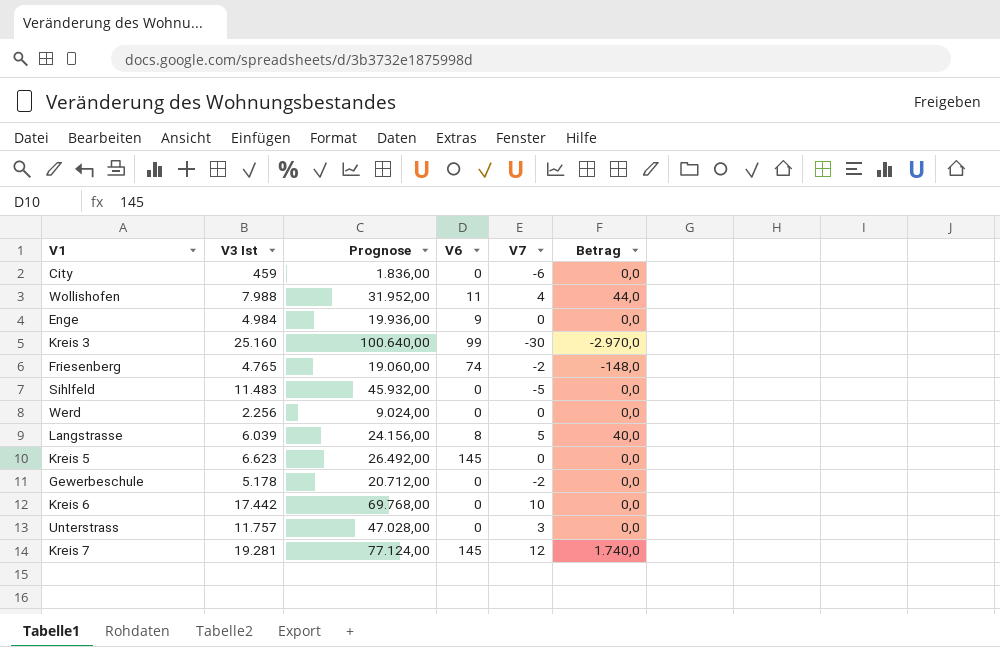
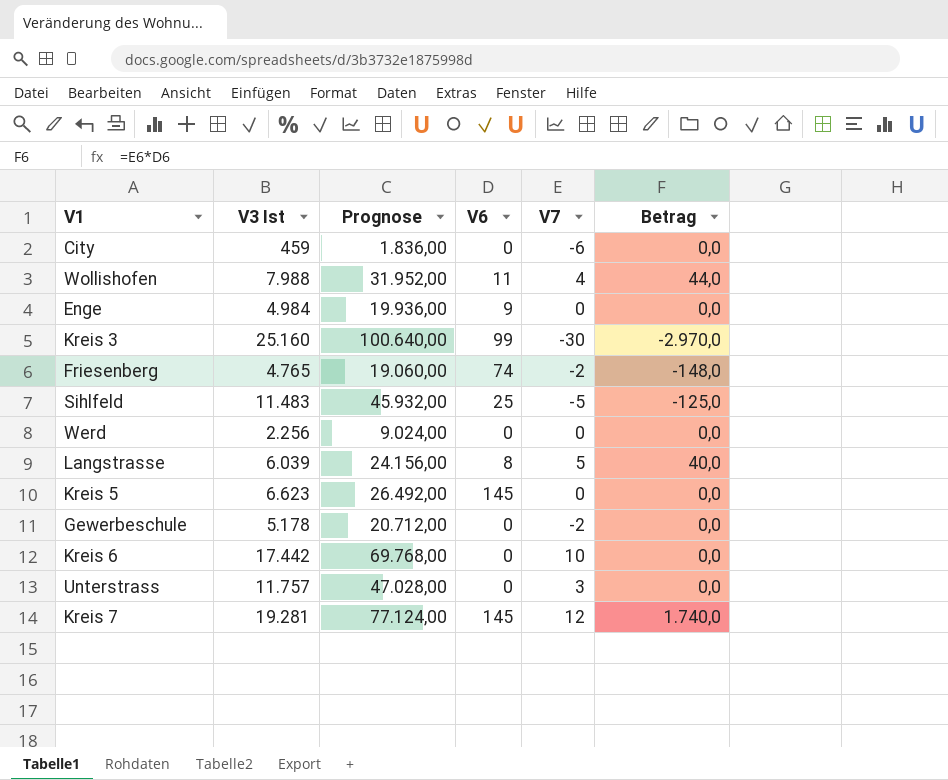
Sihlfeld | V6: 0 -> 25
Sihlfeld | Betrag: 0,0 -> -125,0

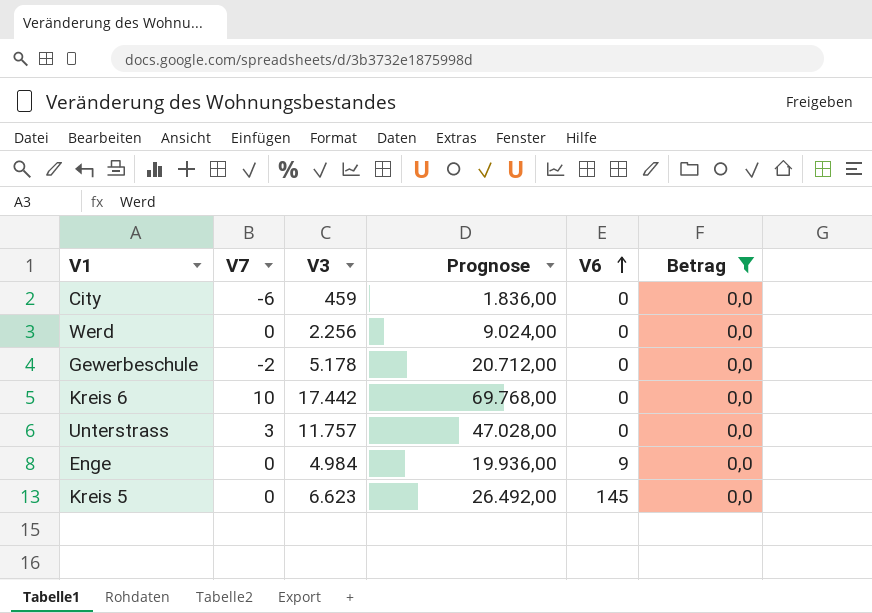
filter: none -> Betrag = 0,0
row order: none -> V6 ascending
column V7 | position: 5 -> 2
column name: V3 Ist -> V3

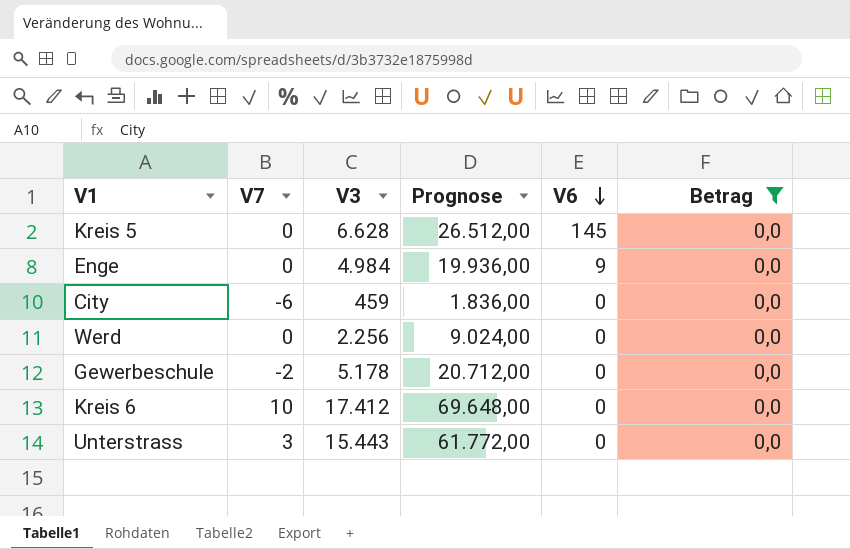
row order: V6 ascending -> V6 descending
Kreis 5 | V3: 6.623 -> 6.628
Kreis 5 | Prognose: 26.492,00 -> 26.512,00
Kreis 6 | V3: 17.442 -> 17.412
Kreis 6 | Prognose: 69.768,00 -> 69.648,00
Unterstrass | V3: 11.757 -> 15.443
Unterstrass | Prognose: 47.028,00 -> 61.772,00

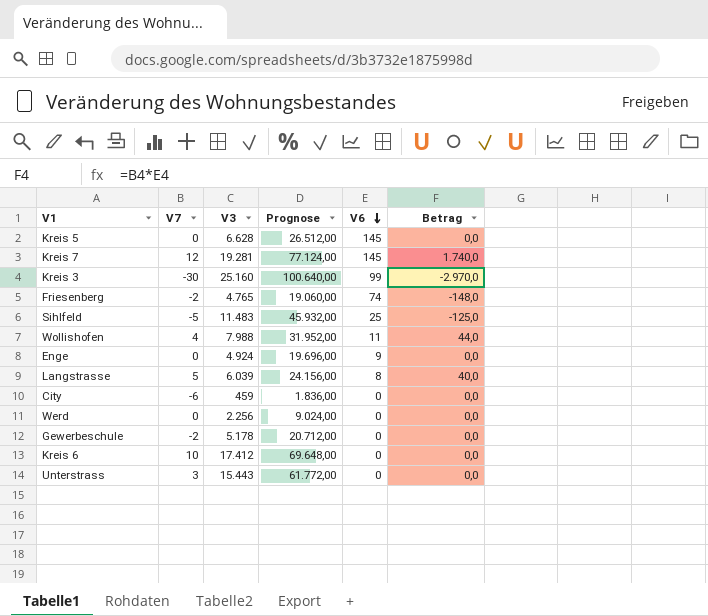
filter: Betrag = 0,0 -> none
Enge | V3: 4.984 -> 4.924
Enge | Prognose: 19.936,00 -> 19.696,00

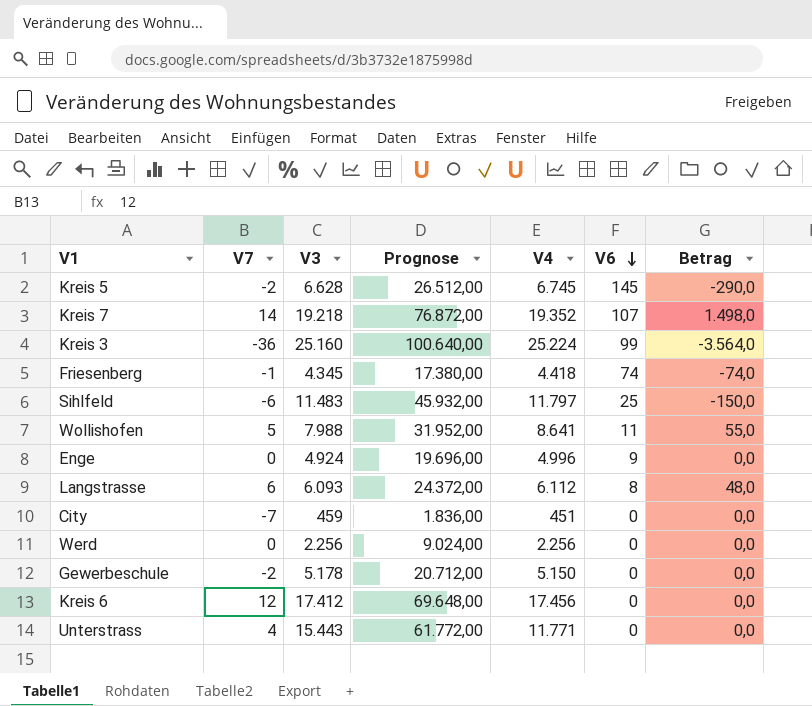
column V4 | position: none -> 5
Kreis 5 | V7: 0 -> -2
Kreis 5 | Betrag: 0,0 -> -290,0
Kreis 7 | V7: 12 -> 14
Kreis 7 | V3: 19.281 -> 19.218
Kreis 7 | Prognose: 77.124,00 -> 76.872,00
Kreis 7 | V6: 145 -> 107
Kreis 7 | Betrag: 1.740,0 -> 1.498,0
Kreis 3 | V7: -30 -> -36
Kreis 3 | Betrag: -2.970,0 -> -3.564,0
Friesenberg | V7: -2 -> -1
Friesenberg | V3: 4.765 -> 4.345
Friesenberg | Prognose: 19.060,00 -> 17.380,00
Friesenberg | Betrag: -148,0 -> -74,0
Sihlfeld | V7: -5 -> -6
Sihlfeld | Betrag: -125,0 -> -150,0
Wollishofen | V7: 4 -> 5
Wollishofen | Betrag: 44,0 -> 55,0
Langstrasse | V7: 5 -> 6
Langstrasse | V3: 6.039 -> 6.093
Langstrasse | Prognose: 24.156,00 -> 24.372,00
Langstrasse | Betrag: 40,0 -> 48,0
City | V7: -6 -> -7
Kreis 6 | V7: 10 -> 12
Unterstrass | V7: 3 -> 4

